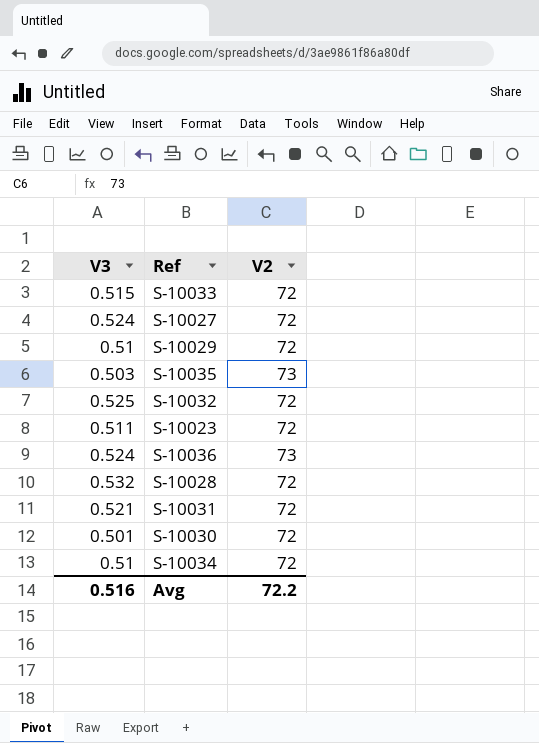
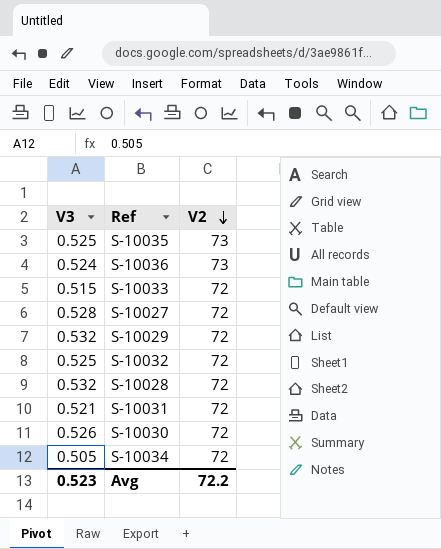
row order: none -> V2 descending
row S-10023: 0.511 | 72 -> none
S-10035 | V3: 0.503 -> 0.525
S-10027 | V3: 0.524 -> 0.528
S-10029 | V3: 0.51 -> 0.532
S-10030 | V3: 0.501 -> 0.526
S-10034 | V3: 0.51 -> 0.505
Avg | V3: 0.516 -> 0.523

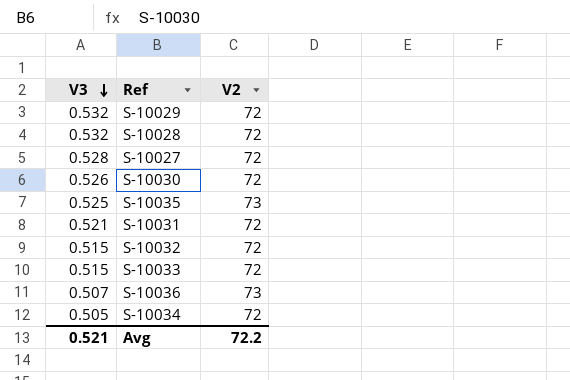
row order: V2 descending -> V3 descending
S-10032 | V3: 0.525 -> 0.515
S-10036 | V3: 0.524 -> 0.507
Avg | V3: 0.523 -> 0.521

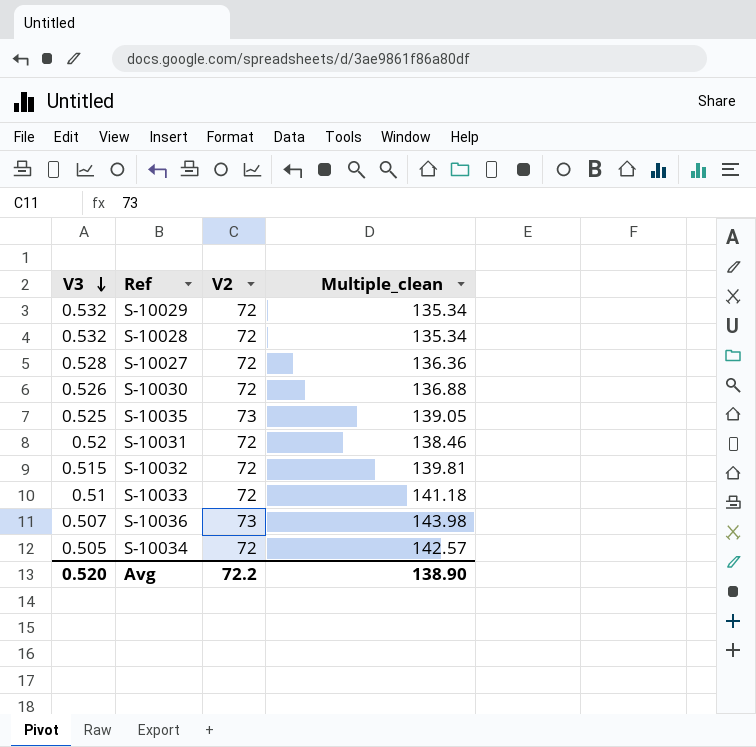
column Multiple_clean | formula: none -> [V2] / [V3]
S-10031 | V3: 0.521 -> 0.52
S-10033 | V3: 0.515 -> 0.51
Avg | V3: 0.521 -> 0.520

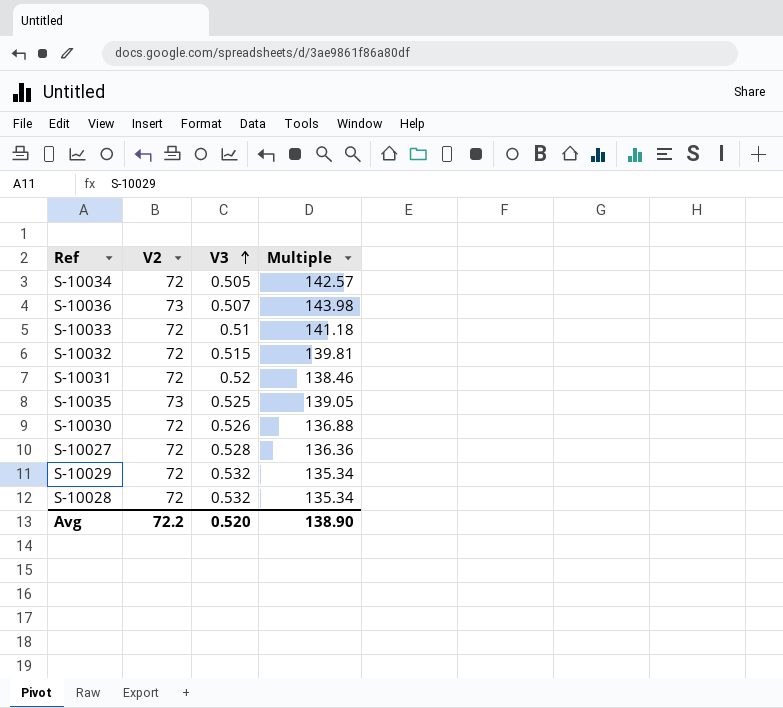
row order: V3 descending -> V3 ascending
column V3 | position: 1 -> 3
column name: Multiple_clean -> Multiple

